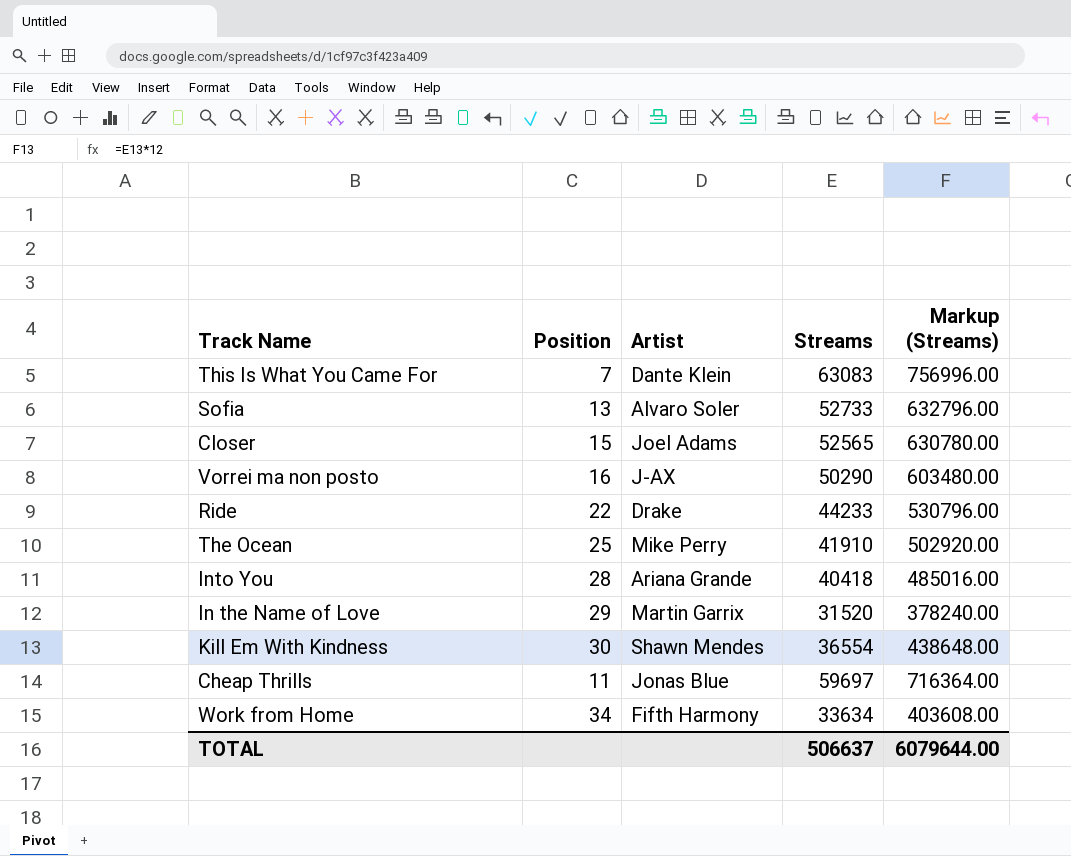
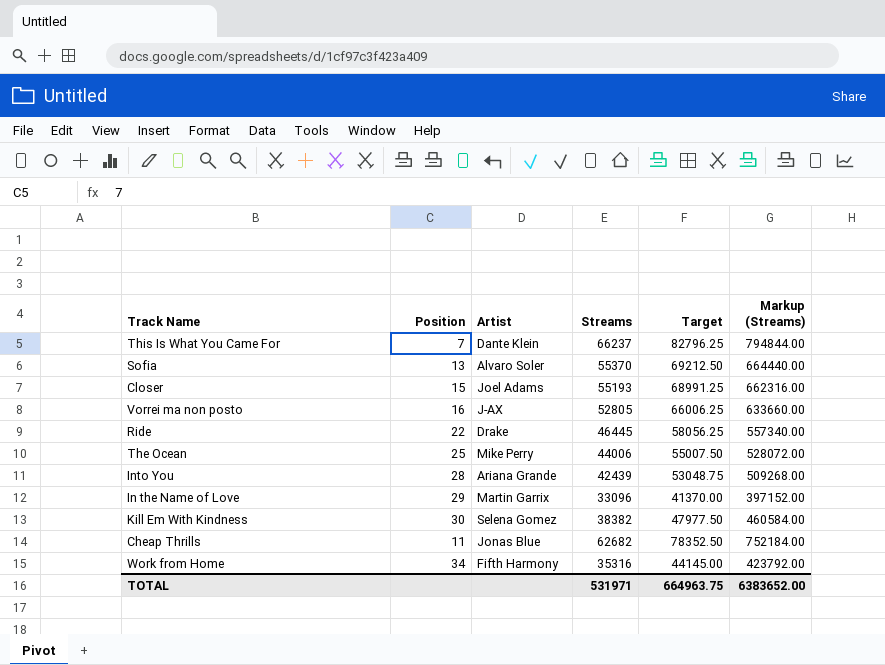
column Target | formula: none -> [Streams] * 1.25
This Is What You Came For | Streams: 63083 -> 66237
This Is What You Came For | Markup (Streams): 756996.00 -> 794844.00
Sofia | Streams: 52733 -> 55370
Sofia | Markup (Streams): 632796.00 -> 664440.00
Closer | Streams: 52565 -> 55193
Closer | Markup (Streams): 630780.00 -> 662316.00
Vorrei ma non posto | Streams: 50290 -> 52805
Vorrei ma non posto | Markup (Streams): 603480.00 -> 633660.00
Ride | Streams: 44233 -> 46445
Ride | Markup (Streams): 530796.00 -> 557340.00
The Ocean | Streams: 41910 -> 44006
The Ocean | Markup (Streams): 502920.00 -> 528072.00
Into You | Streams: 40418 -> 42439
Into You | Markup (Streams): 485016.00 -> 509268.00
In the Name of Love | Streams: 31520 -> 33096
In the Name of Love | Markup (Streams): 378240.00 -> 397152.00
Kill Em With Kindness | Artist: Shawn Mendes -> Selena Gomez
Kill Em With Kindness | Streams: 36554 -> 38382
Kill Em With Kindness | Markup (Streams): 438648.00 -> 460584.00
Cheap Thrills | Streams: 59697 -> 62682
Cheap Thrills | Markup (Streams): 716364.00 -> 752184.00
Work from Home | Streams: 33634 -> 35316
Work from Home | Markup (Streams): 403608.00 -> 423792.00
TOTAL | Streams: 506637 -> 531971
TOTAL | Markup (Streams): 6079644.00 -> 6383652.00

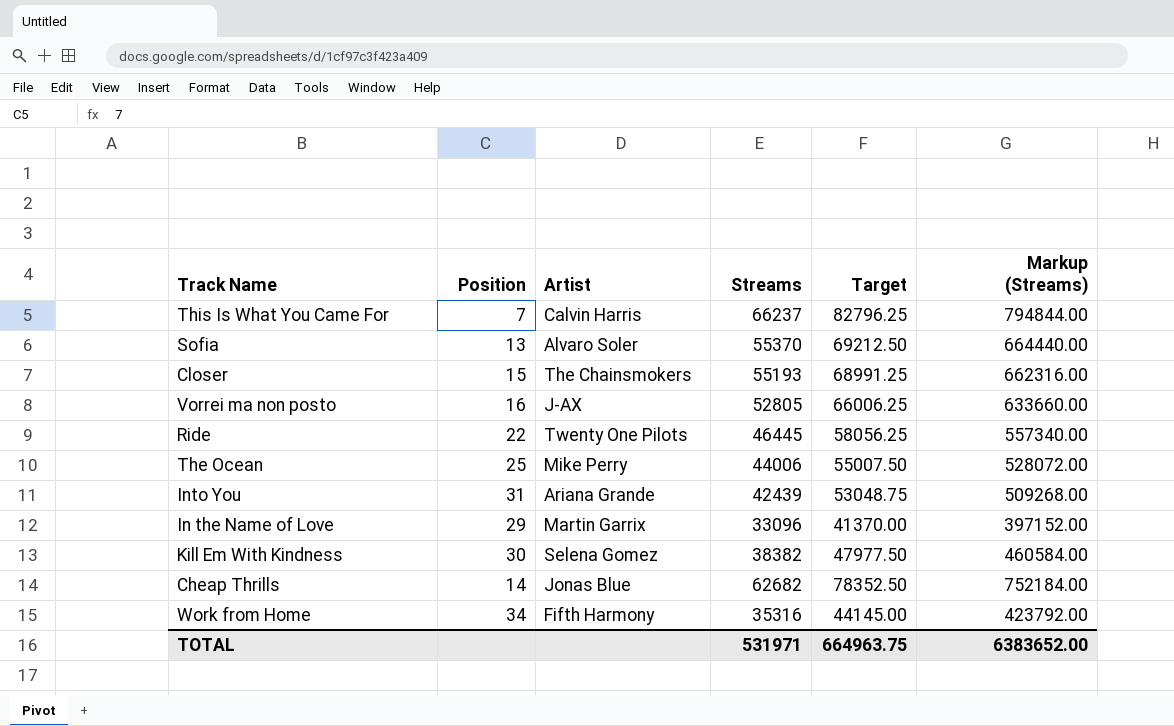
This Is What You Came For | Artist: Dante Klein -> Calvin Harris
Closer | Artist: Joel Adams -> The Chainsmokers
Ride | Artist: Drake -> Twenty One Pilots
Into You | Position: 28 -> 31
Cheap Thrills | Position: 11 -> 14

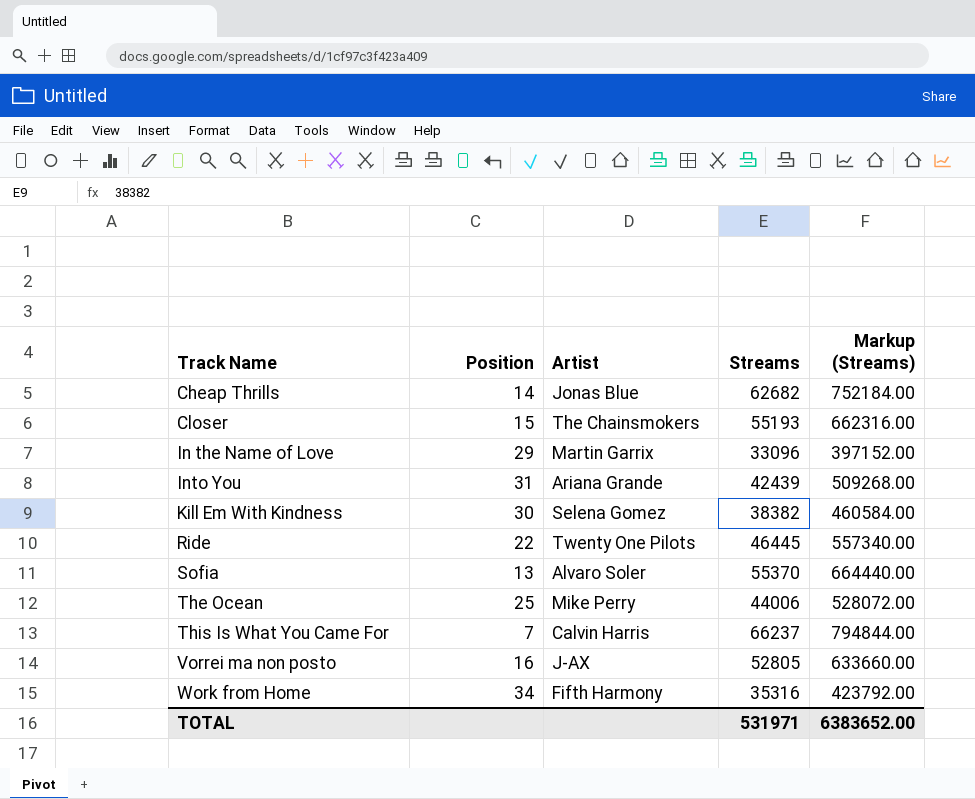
row order: none -> Track Name ascending
column Target | formula: [Streams] * 1.25 -> none

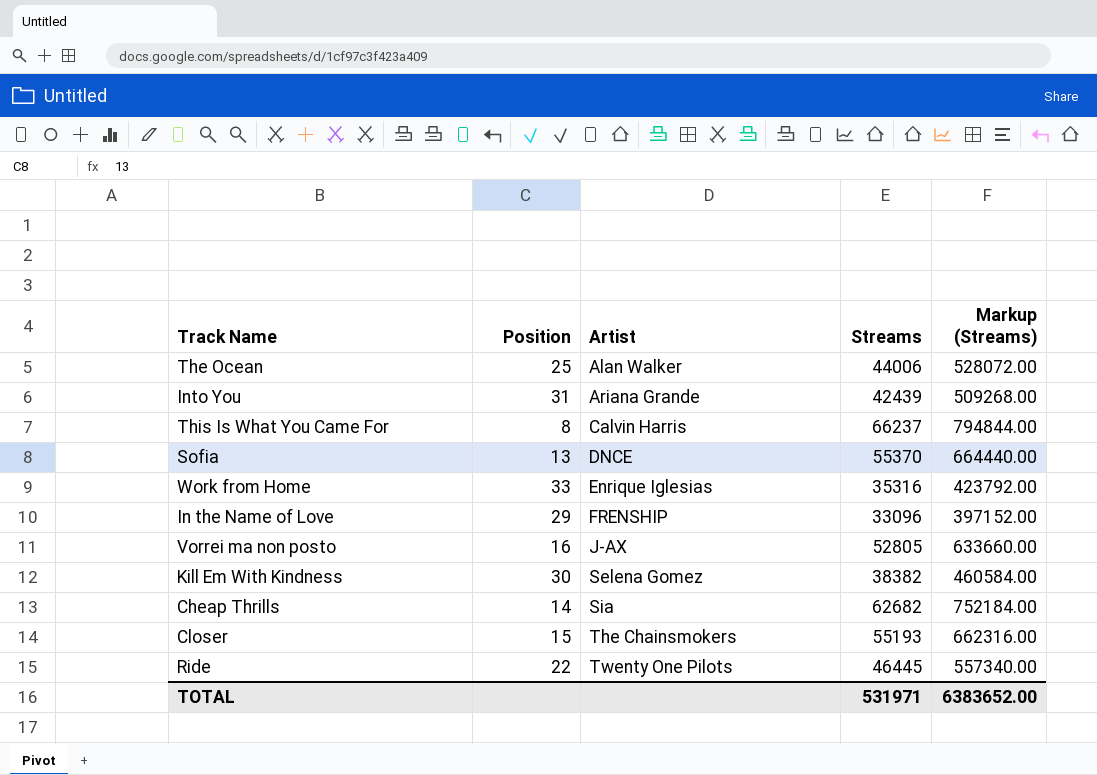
row order: Track Name ascending -> Artist ascending
The Ocean | Artist: Mike Perry -> Alan Walker
This Is What You Came For | Position: 7 -> 8
Sofia | Artist: Alvaro Soler -> DNCE
Work from Home | Position: 34 -> 33
Work from Home | Artist: Fifth Harmony -> Enrique Iglesias
In the Name of Love | Artist: Martin Garrix -> FRENSHIP
Cheap Thrills | Artist: Jonas Blue -> Sia

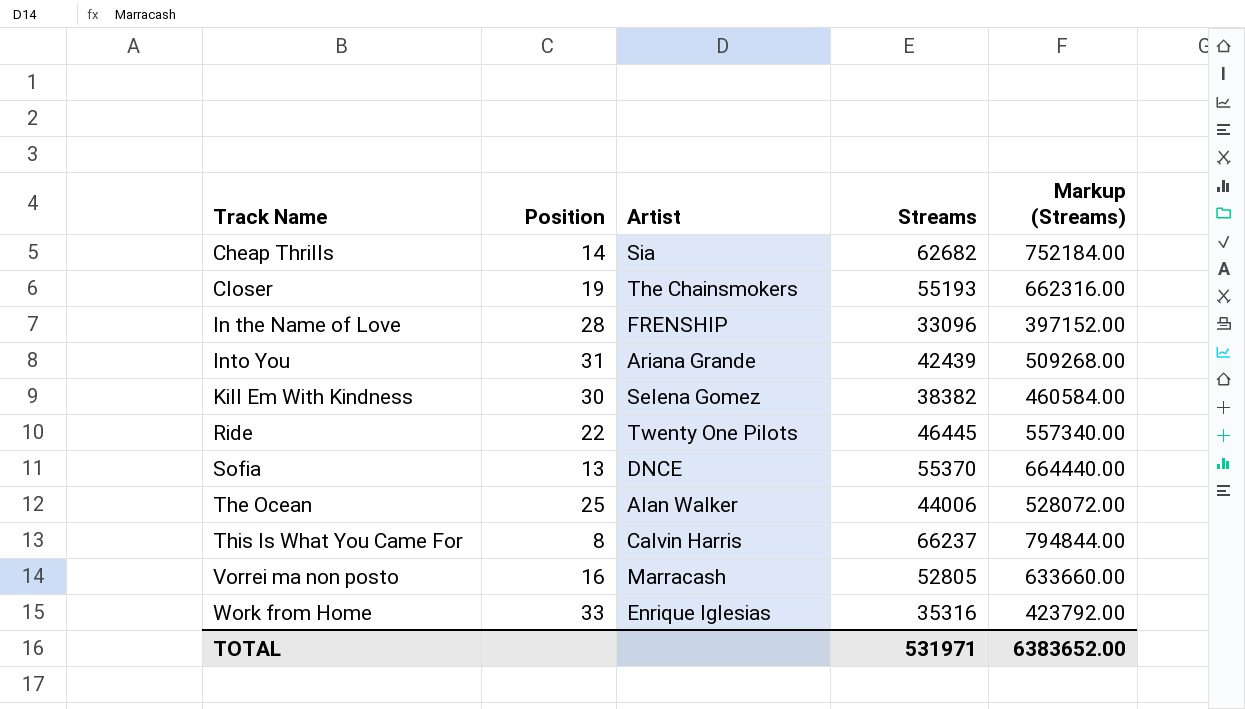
row order: Artist ascending -> Track Name ascending
Closer | Position: 15 -> 19
In the Name of Love | Position: 29 -> 28
Vorrei ma non posto | Artist: J-AX -> Marracash

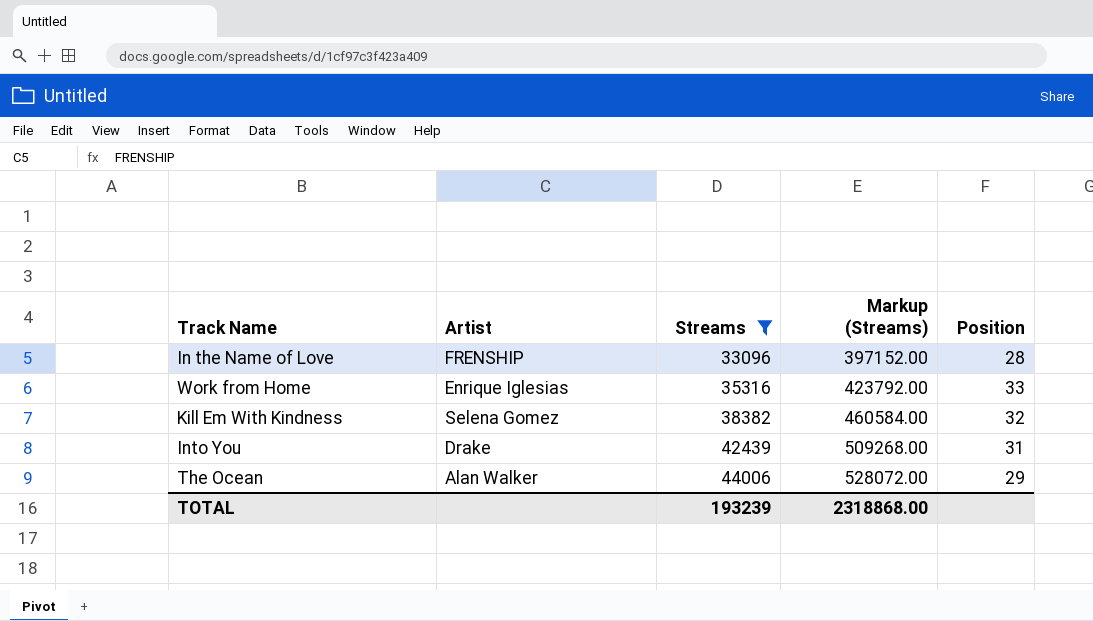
filter: none -> Streams <= 44006
row order: Track Name ascending -> Streams ascending
column Position | position: 2 -> 5
Kill Em With Kindness | Position: 30 -> 32
Into You | Artist: Ariana Grande -> Drake
The Ocean | Position: 25 -> 29
TOTAL | Streams: 531971 -> 193239
TOTAL | Markup (Streams): 6383652.00 -> 2318868.00

